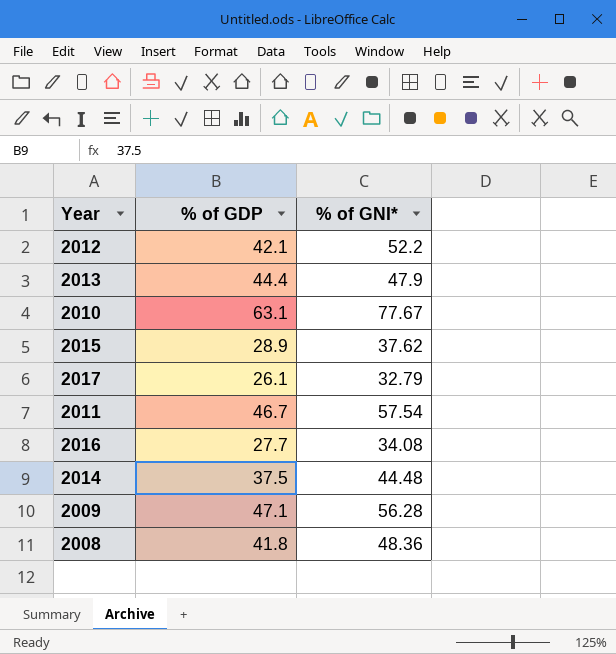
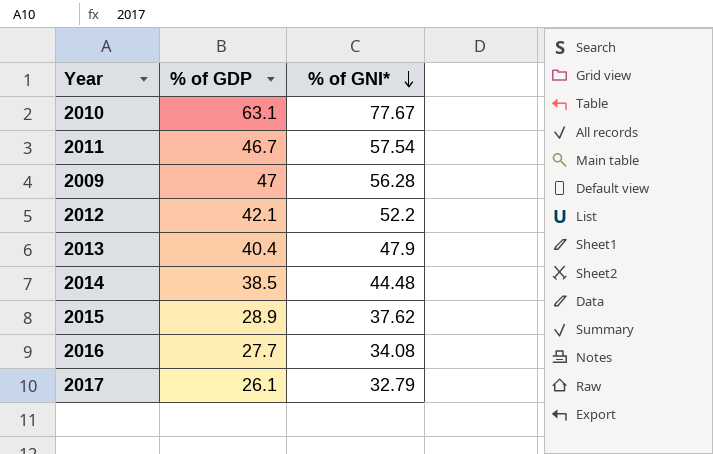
row order: none -> % of GNI* descending
row 2008: 41.8 | 48.36 -> none
2009 | % of GDP: 47.1 -> 47
2013 | % of GDP: 44.4 -> 40.4
2014 | % of GDP: 37.5 -> 38.5

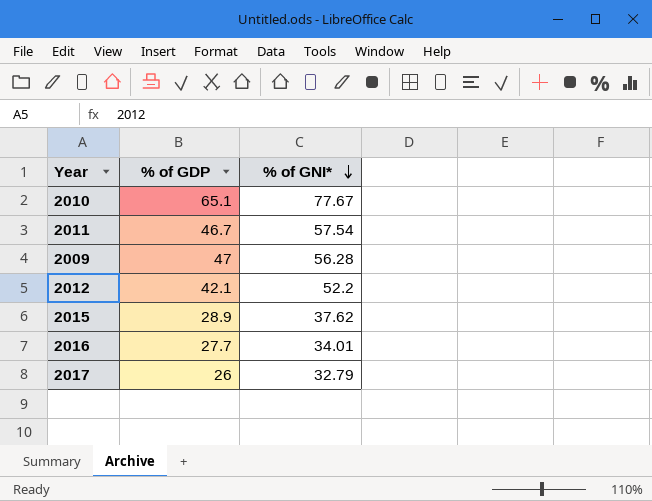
row 2013: 40.4 | 47.9 -> none
row 2014: 38.5 | 44.48 -> none
2010 | % of GDP: 63.1 -> 65.1
2016 | % of GNI*: 34.08 -> 34.01
2017 | % of GDP: 26.1 -> 26

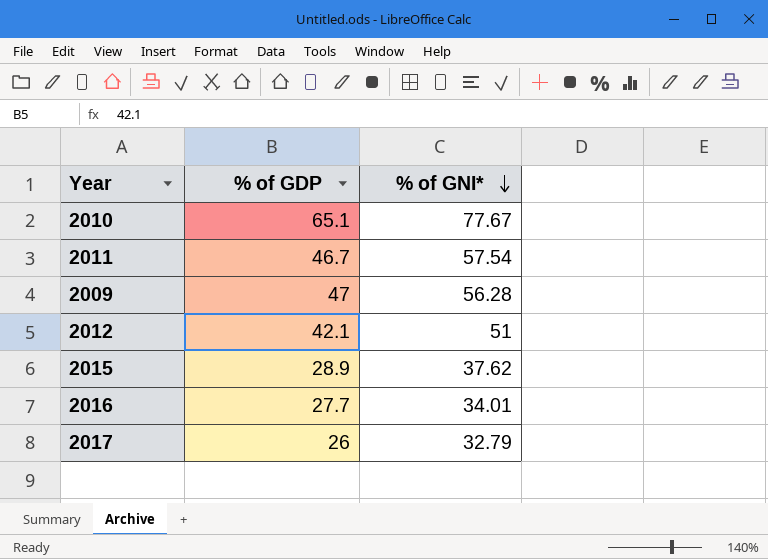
2012 | % of GNI*: 52.2 -> 51

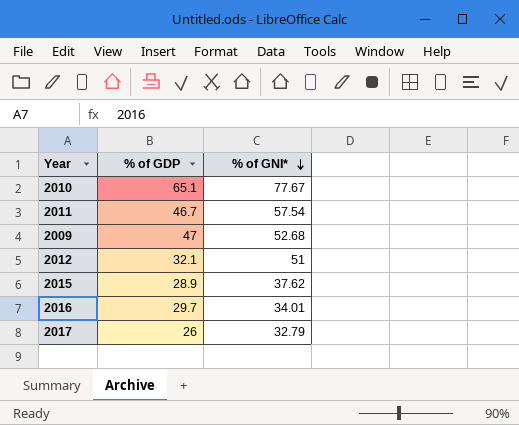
2009 | % of GNI*: 56.28 -> 52.68
2012 | % of GDP: 42.1 -> 32.1
2016 | % of GDP: 27.7 -> 29.7

